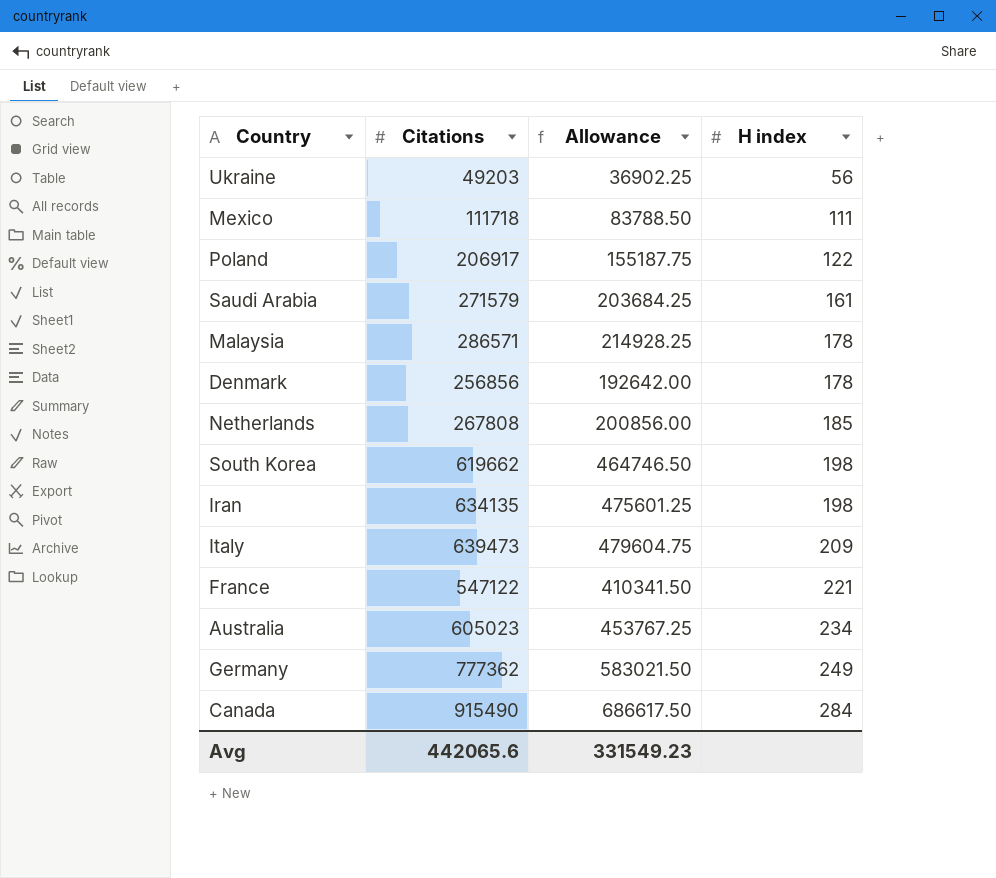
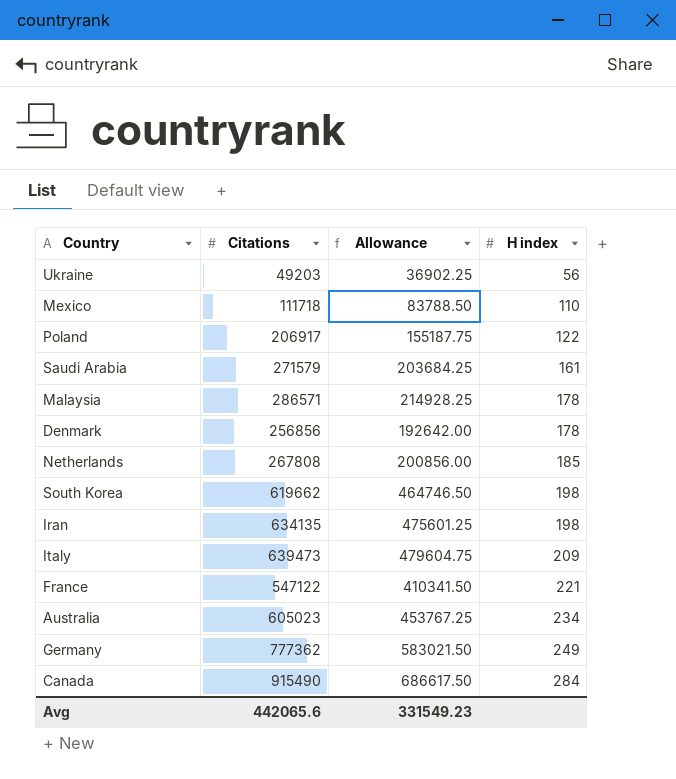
Mexico | H index: 111 -> 110

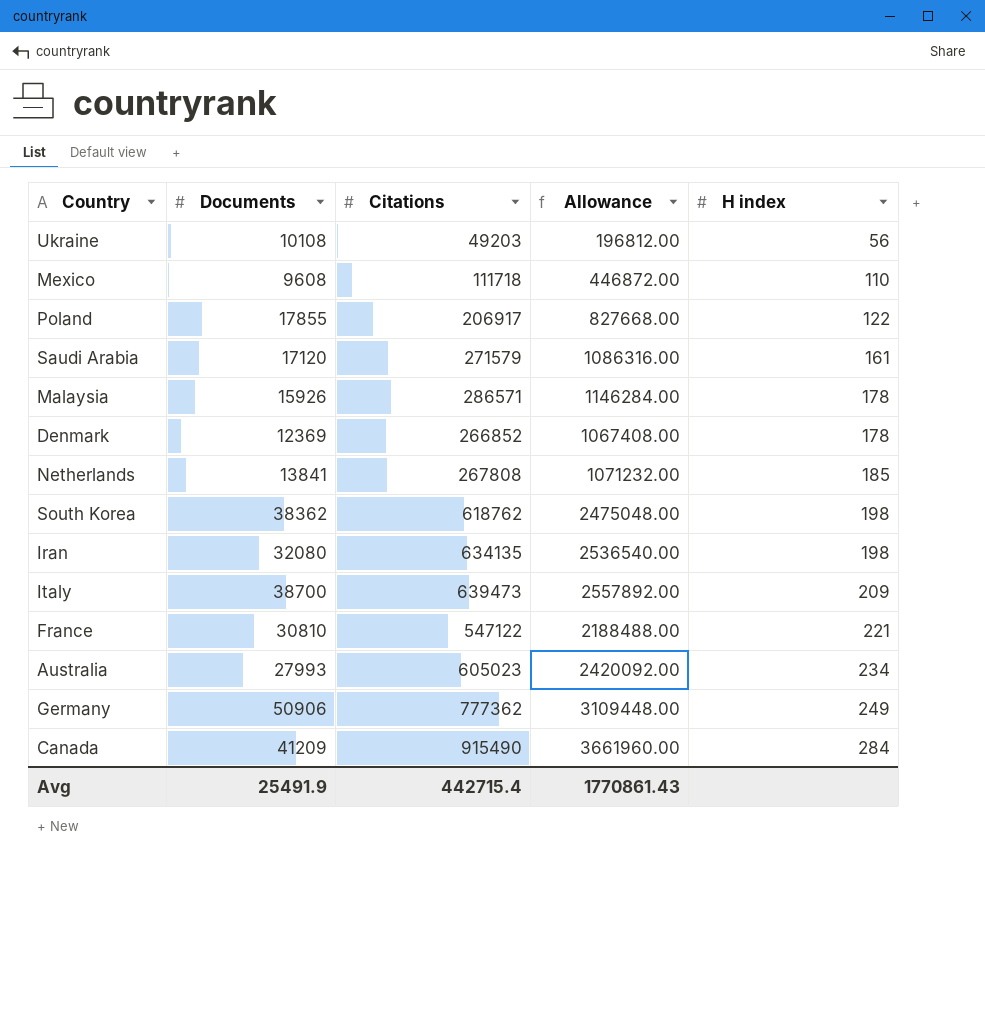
column Documents | position: none -> 2
column Allowance | formula: [Citations] * 0.75 -> [Citations] * 4
Denmark | Citations: 256856 -> 266852
South Korea | Citations: 619662 -> 618762
Avg | Citations: 442065.6 -> 442715.4
Avg | Allowance: 331549.23 -> 1770861.43

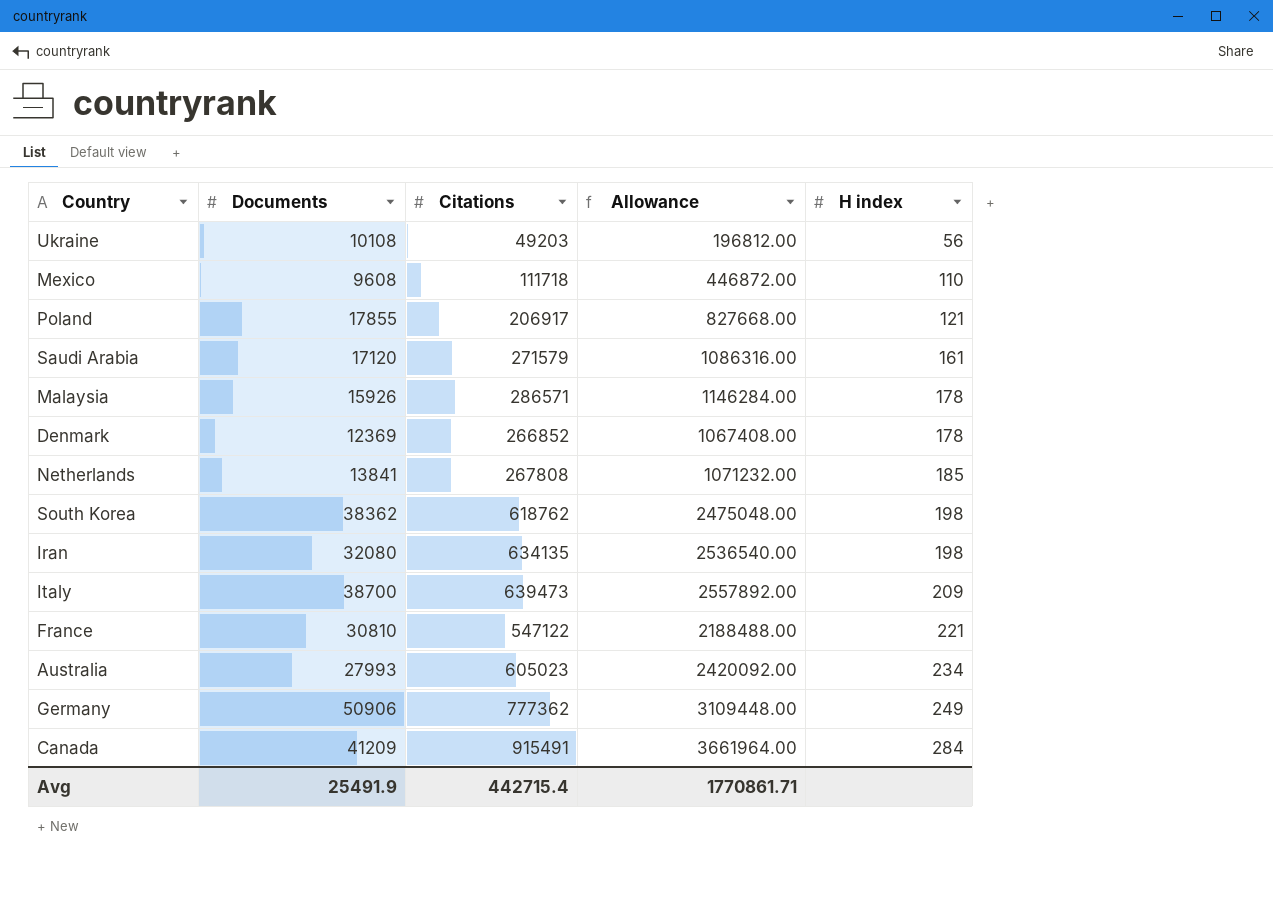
Poland | H index: 122 -> 121
Canada | Citations: 915490 -> 915491
Canada | Allowance: 3661960.00 -> 3661964.00
Avg | Allowance: 1770861.43 -> 1770861.71

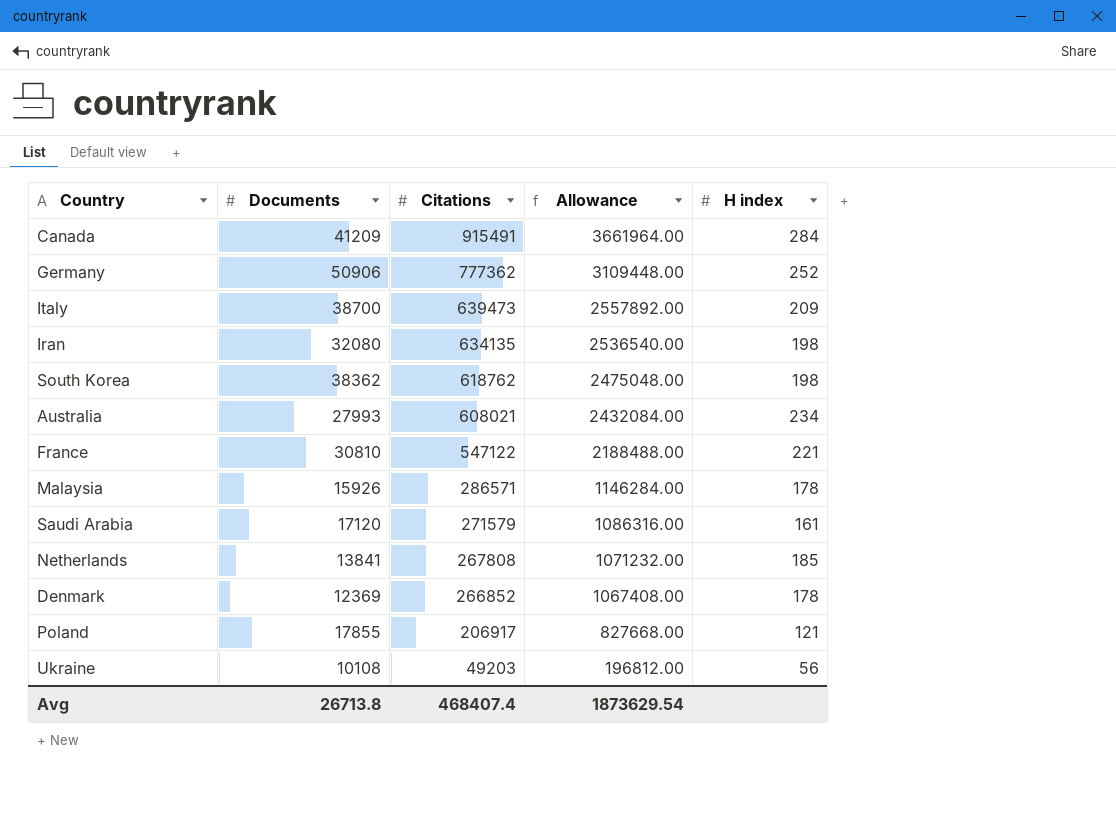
row order: H index ascending -> Citations descending
row Mexico: 9608 | 111718 | 446872.00 | 110 -> none
Germany | H index: 249 -> 252
Australia | Citations: 605023 -> 608021
Australia | Allowance: 2420092.00 -> 2432084.00
Avg | Documents: 25491.9 -> 26713.8
Avg | Citations: 442715.4 -> 468407.4
Avg | Allowance: 1770861.71 -> 1873629.54

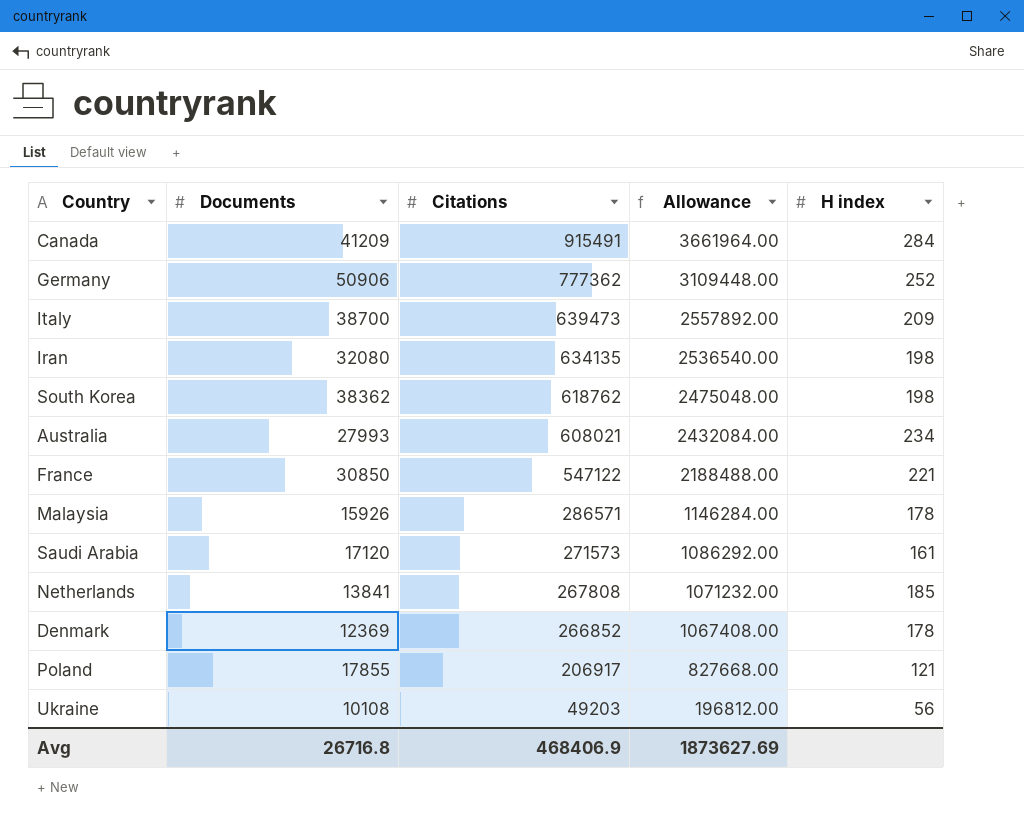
France | Documents: 30810 -> 30850
Saudi Arabia | Citations: 271579 -> 271573
Saudi Arabia | Allowance: 1086316.00 -> 1086292.00
Avg | Documents: 26713.8 -> 26716.8
Avg | Citations: 468407.4 -> 468406.9
Avg | Allowance: 1873629.54 -> 1873627.69

